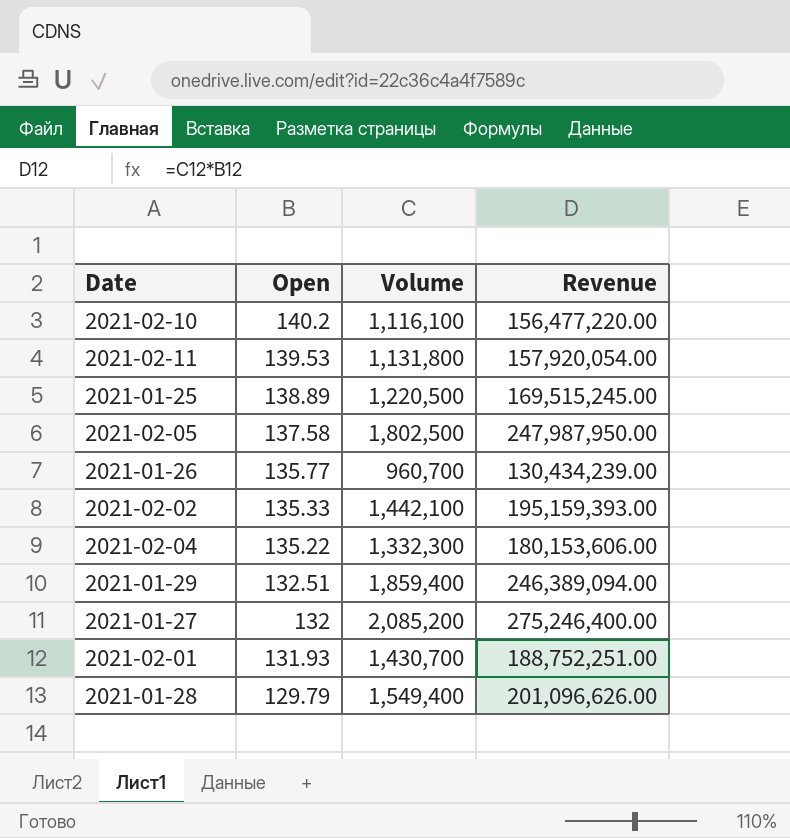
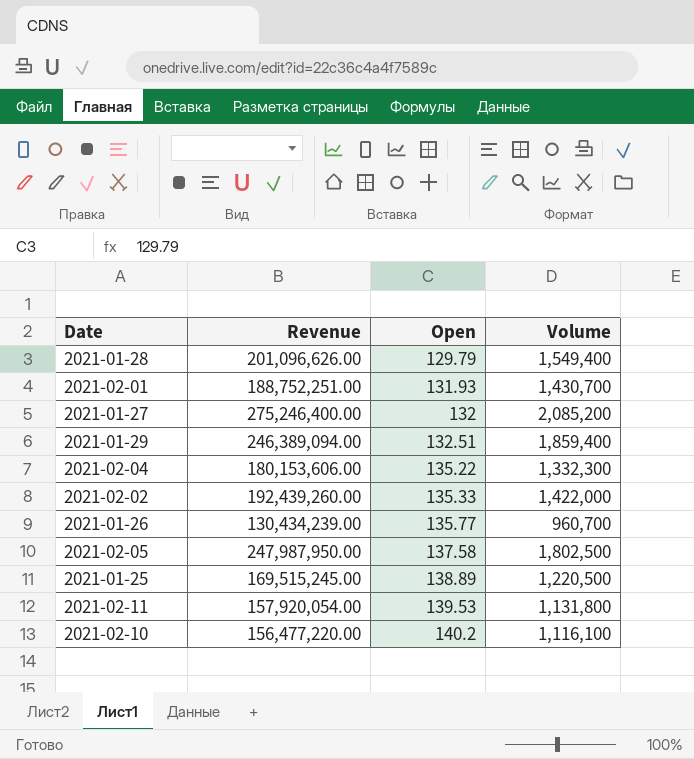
row order: Open descending -> Open ascending
column Revenue | position: 4 -> 2
2021-02-02 | Revenue: 195,159,393.00 -> 192,439,260.00
2021-02-02 | Volume: 1,442,100 -> 1,422,000

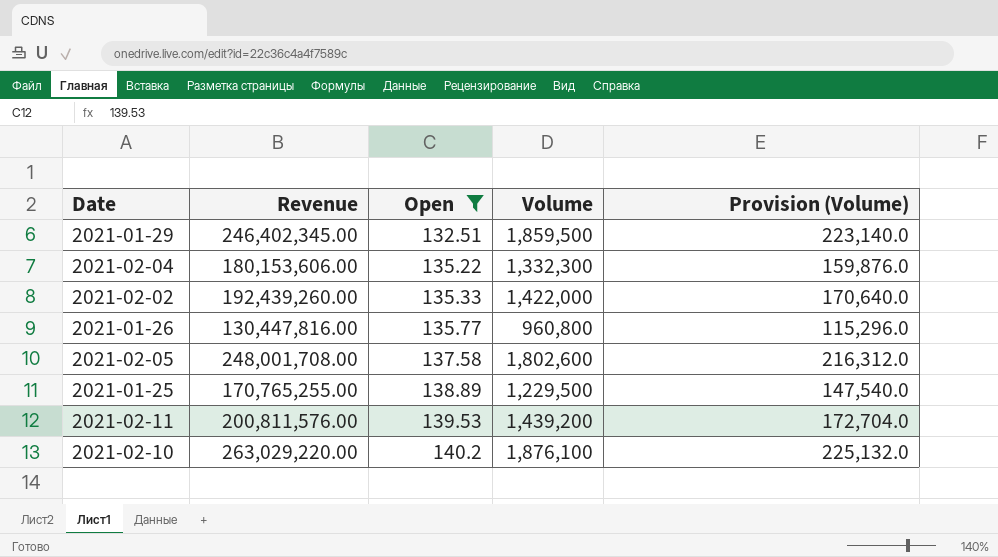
filter: none -> Open >= 132.51
column Provision (Volume) | formula: none -> [Volume] * 0.12
2021-01-29 | Revenue: 246,389,094.00 -> 246,402,345.00
2021-01-29 | Volume: 1,859,400 -> 1,859,500
2021-01-26 | Revenue: 130,434,239.00 -> 130,447,816.00
2021-01-26 | Volume: 960,700 -> 960,800
2021-02-05 | Revenue: 247,987,950.00 -> 248,001,708.00
2021-02-05 | Volume: 1,802,500 -> 1,802,600
2021-01-25 | Revenue: 169,515,245.00 -> 170,765,255.00
2021-01-25 | Volume: 1,220,500 -> 1,229,500
2021-02-11 | Revenue: 157,920,054.00 -> 200,811,576.00
2021-02-11 | Volume: 1,131,800 -> 1,439,200
2021-02-10 | Revenue: 156,477,220.00 -> 263,029,220.00
2021-02-10 | Volume: 1,116,100 -> 1,876,100

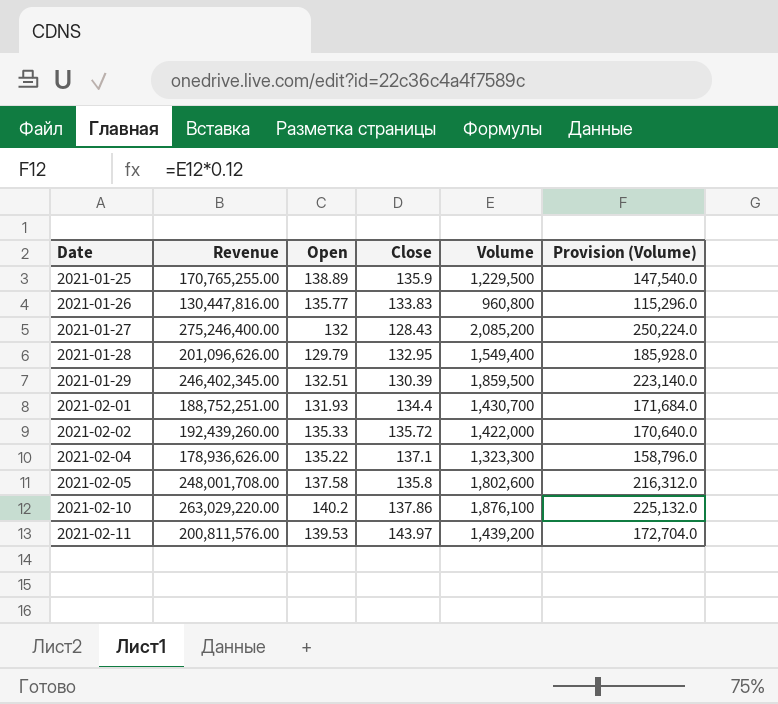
filter: Open >= 132.51 -> none
row order: Open ascending -> Date ascending
column Close | position: none -> 4
2021-02-04 | Revenue: 180,153,606.00 -> 178,936,626.00
2021-02-04 | Volume: 1,332,300 -> 1,323,300
2021-02-04 | Provision (Volume): 159,876.0 -> 158,796.0

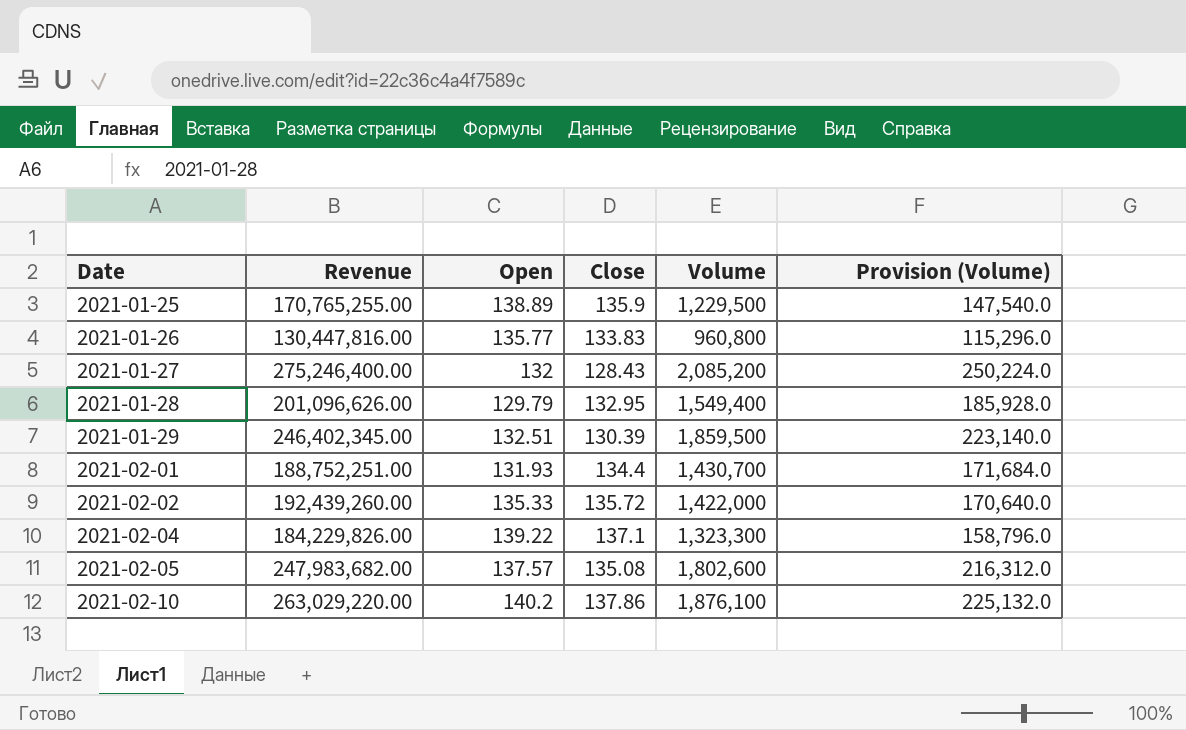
row 2021-02-11: 200,811,576.00 | 139.53 | 143.97 | 1,439,200 | 172,704.0 -> none
2021-02-04 | Revenue: 178,936,626.00 -> 184,229,826.00
2021-02-04 | Open: 135.22 -> 139.22
2021-02-05 | Revenue: 248,001,708.00 -> 247,983,682.00
2021-02-05 | Open: 137.58 -> 137.57
2021-02-05 | Close: 135.8 -> 135.08

